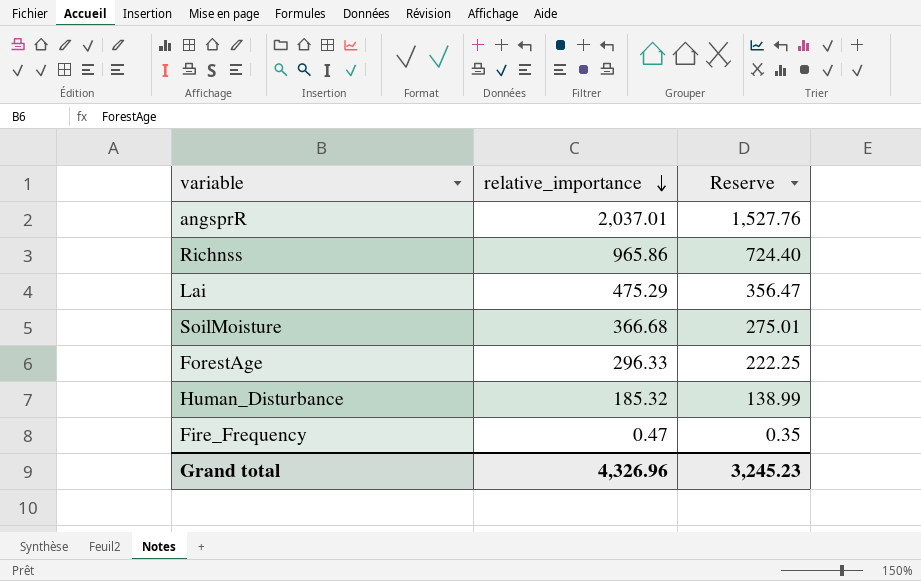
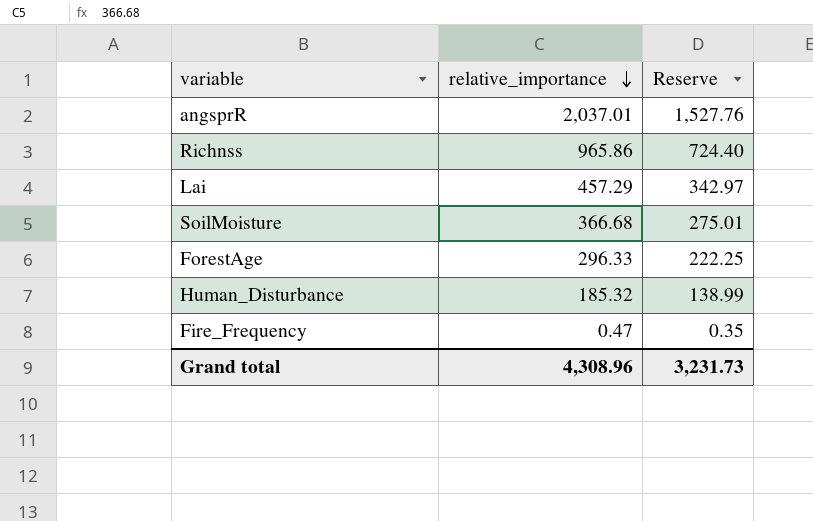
Lai | relative_importance: 475.29 -> 457.29
Lai | Reserve: 356.47 -> 342.97
Grand total | relative_importance: 4,326.96 -> 4,308.96
Grand total | Reserve: 3,245.23 -> 3,231.73

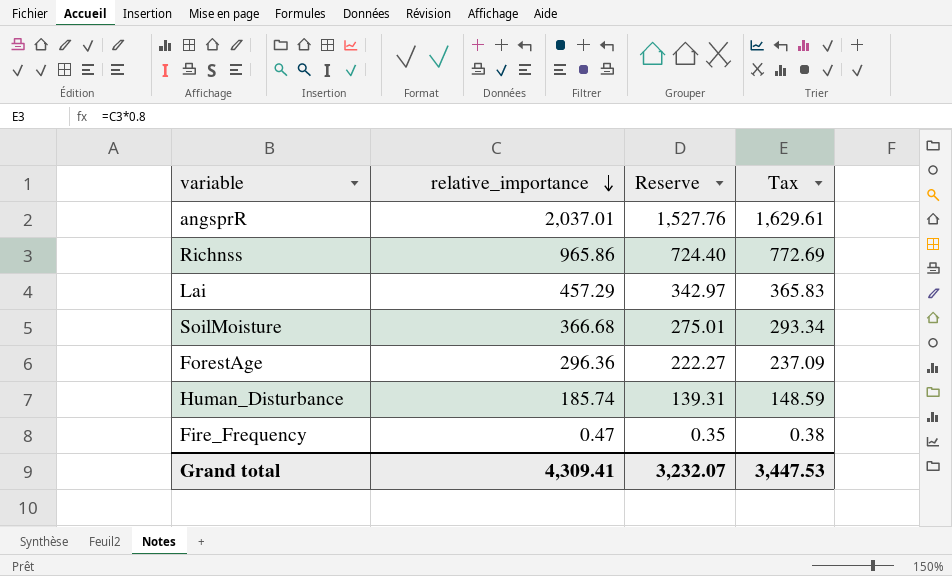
column Tax | formula: none -> [relative_importance] * 0.8
ForestAge | relative_importance: 296.33 -> 296.36
ForestAge | Reserve: 222.25 -> 222.27
Human_Disturbance | relative_importance: 185.32 -> 185.74
Human_Disturbance | Reserve: 138.99 -> 139.31
Grand total | relative_importance: 4,308.96 -> 4,309.41
Grand total | Reserve: 3,231.73 -> 3,232.07

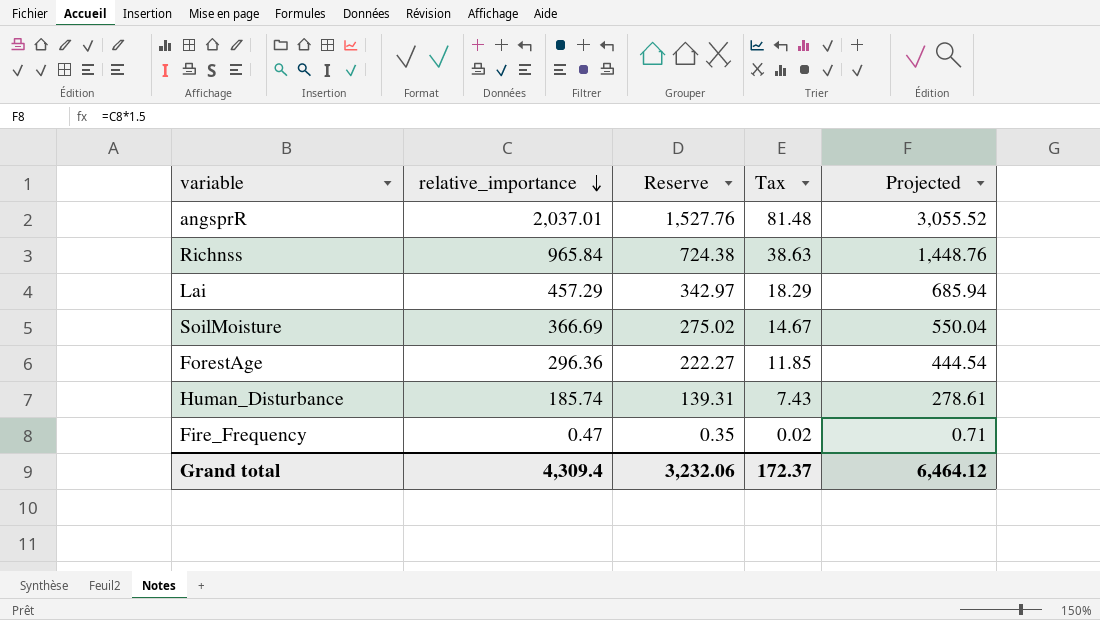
column Tax | formula: [relative_importance] * 0.8 -> [relative_importance] * 0.04
column Projected | formula: none -> [relative_importance] * 1.5
Richnss | relative_importance: 965.86 -> 965.84
Richnss | Reserve: 724.40 -> 724.38
SoilMoisture | relative_importance: 366.68 -> 366.69
SoilMoisture | Reserve: 275.01 -> 275.02
Grand total | relative_importance: 4,309.41 -> 4,309.4
Grand total | Reserve: 3,232.07 -> 3,232.06
Grand total | Tax: 3,447.53 -> 172.37

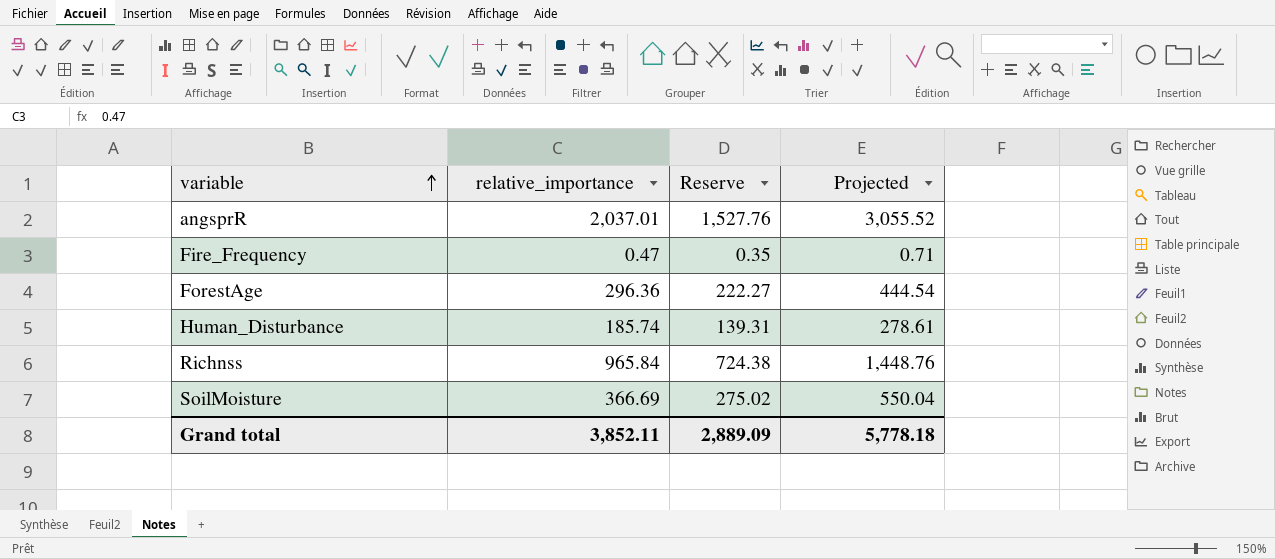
row order: relative_importance descending -> variable ascending
column Tax | formula: [relative_importance] * 0.04 -> none
row Lai: 457.29 | 342.97 | 18.29 | 685.94 -> none
Grand total | relative_importance: 4,309.4 -> 3,852.11
Grand total | Reserve: 3,232.06 -> 2,889.09
Grand total | Projected: 6,464.12 -> 5,778.18

